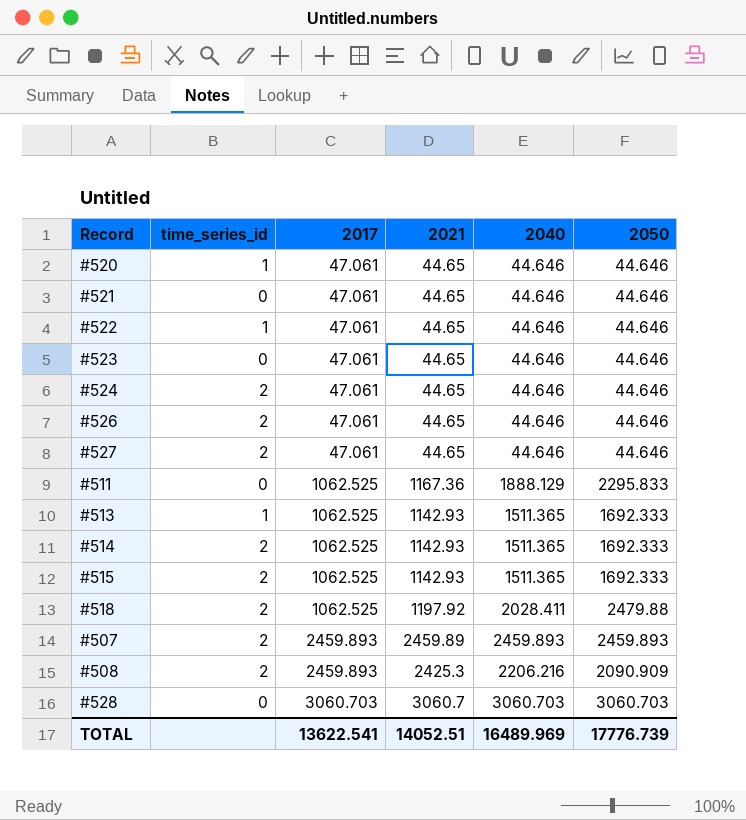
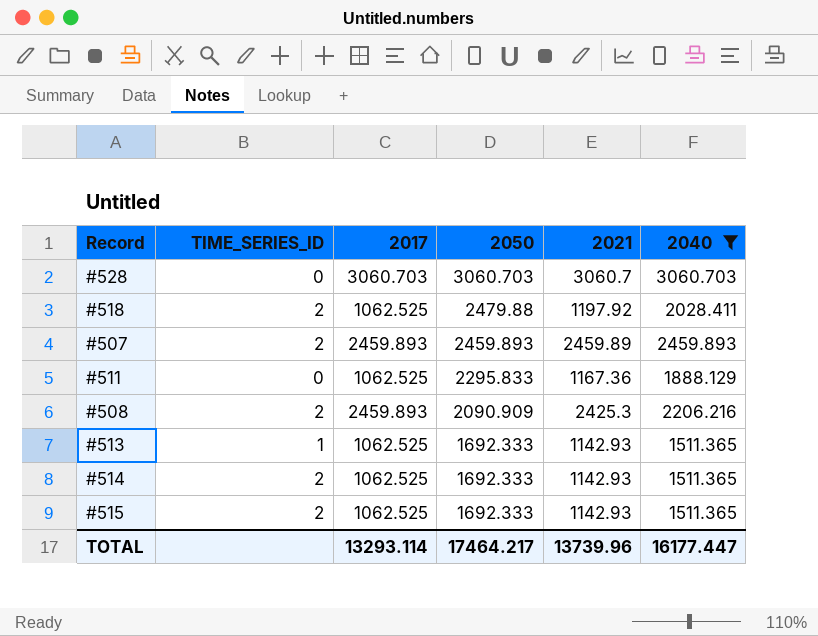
filter: none -> 2040 != 44.646
row order: 2017 ascending -> 2050 descending
column name: time_series_id -> TIME_SERIES_ID
column 2050 | position: 6 -> 4
TOTAL | 2017: 13622.541 -> 13293.114
TOTAL | 2050: 17776.739 -> 17464.217
TOTAL | 2021: 14052.51 -> 13739.96
TOTAL | 2040: 16489.969 -> 16177.447

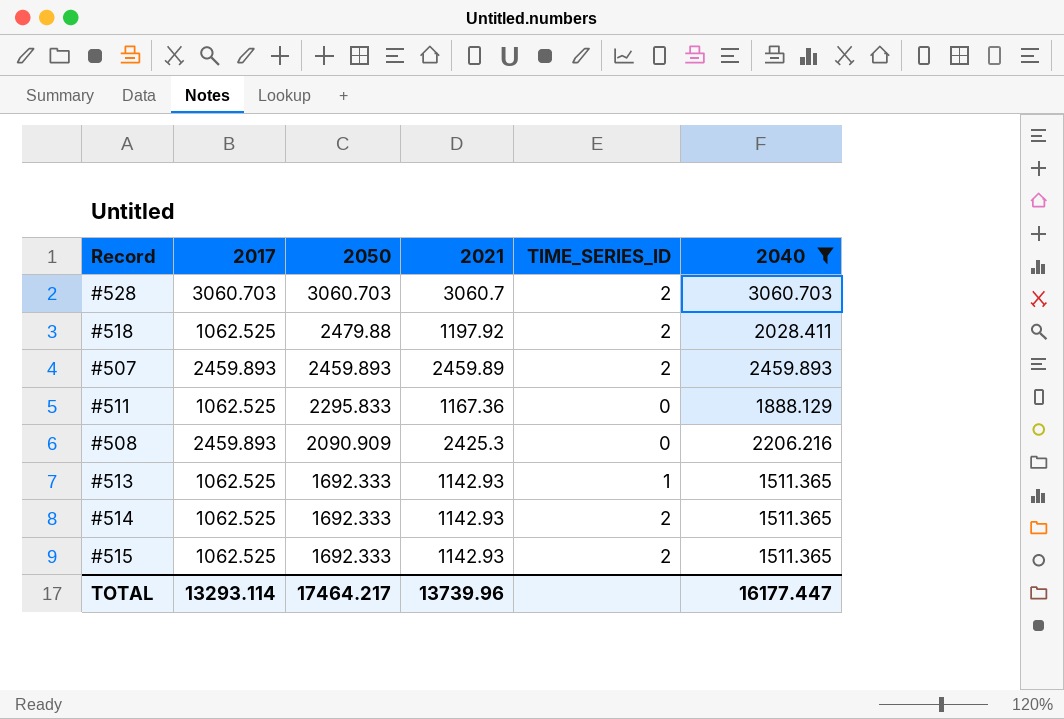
column TIME_SERIES_ID | position: 2 -> 5
#528 | TIME_SERIES_ID: 0 -> 2
#508 | TIME_SERIES_ID: 2 -> 0

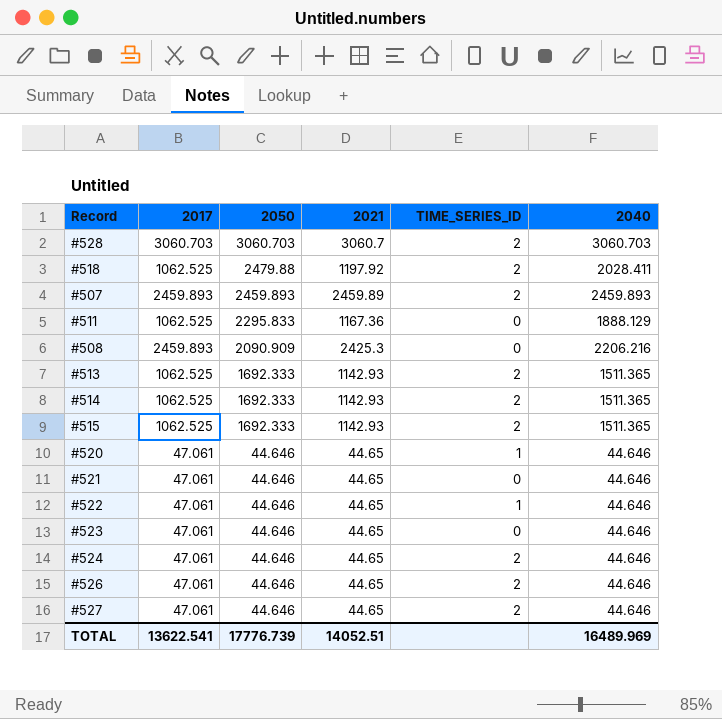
filter: 2040 != 44.646 -> none
#513 | TIME_SERIES_ID: 1 -> 2
TOTAL | 2017: 13293.114 -> 13622.541
TOTAL | 2050: 17464.217 -> 17776.739
TOTAL | 2021: 13739.96 -> 14052.51
TOTAL | 2040: 16177.447 -> 16489.969

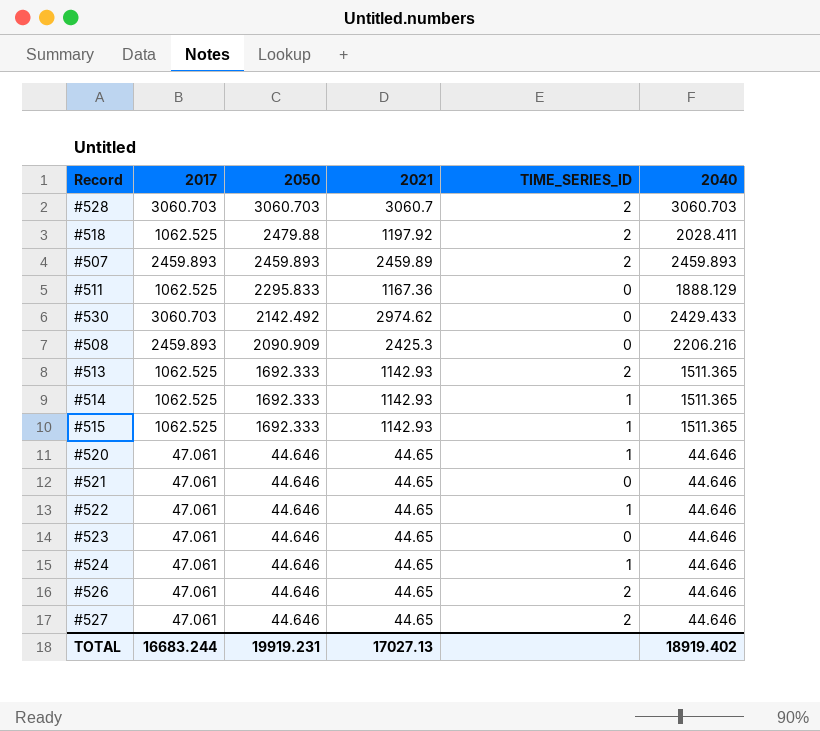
row #530: none -> 3060.703 | 2142.492 | 2974.62 | 0 | 2429.433
#514 | TIME_SERIES_ID: 2 -> 1
#515 | TIME_SERIES_ID: 2 -> 1
#524 | TIME_SERIES_ID: 2 -> 1
TOTAL | 2017: 13622.541 -> 16683.244
TOTAL | 2050: 17776.739 -> 19919.231
TOTAL | 2021: 14052.51 -> 17027.13
TOTAL | 2040: 16489.969 -> 18919.402

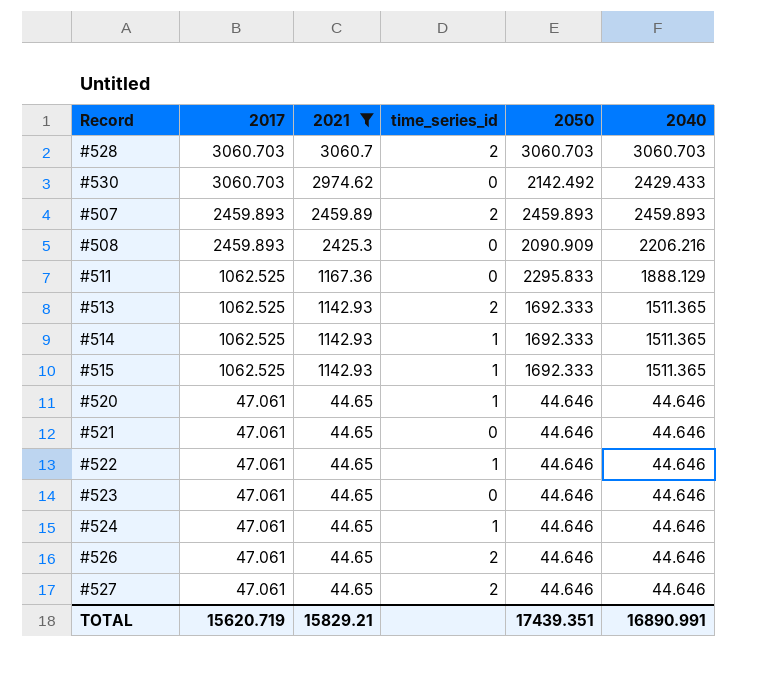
filter: none -> 2021 != 1197.92
row order: 2050 descending -> 2017 descending
column name: TIME_SERIES_ID -> time_series_id
column 2050 | position: 3 -> 5
TOTAL | 2017: 16683.244 -> 15620.719
TOTAL | 2021: 17027.13 -> 15829.21
TOTAL | 2050: 19919.231 -> 17439.351
TOTAL | 2040: 18919.402 -> 16890.991

